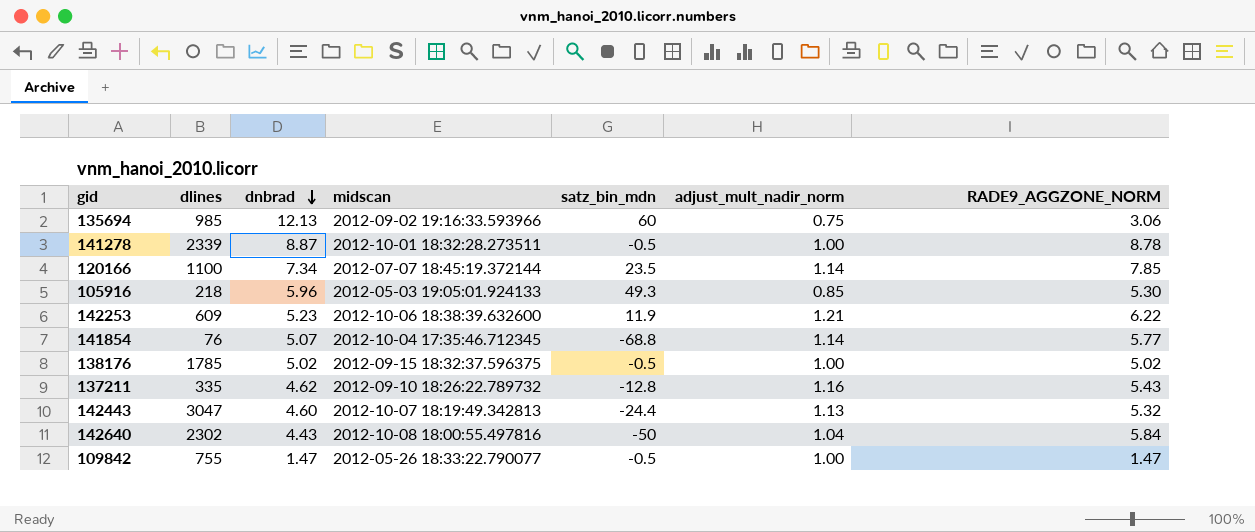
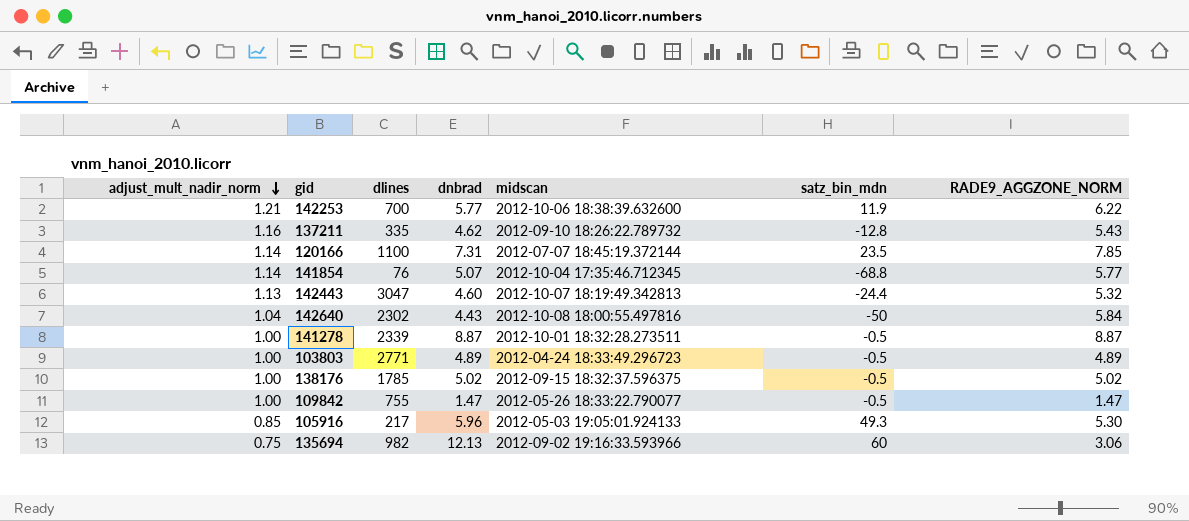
row order: dnbrad descending -> adjust_mult_nadir_norm descending
column adjust_mult_nadir_norm | position: 6 -> 1
142253 | dlines: 609 -> 700
142253 | dnbrad: 5.23 -> 5.77
120166 | dnbrad: 7.34 -> 7.31
141278 | RADE9_AGGZONE_NORM: 8.78 -> 8.87
row 103803: none -> 1.00 | 2771 | 4.89 | 2012-04-24 18:33:49.296723 | -0.5 | 4.89
105916 | dlines: 218 -> 217
135694 | dlines: 985 -> 982

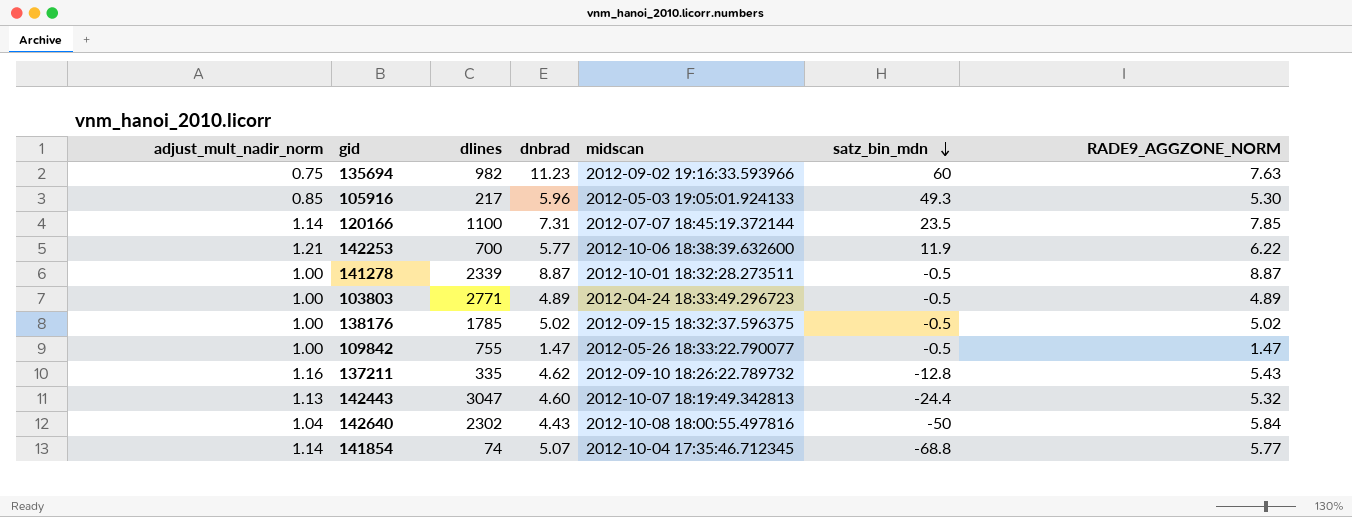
row order: adjust_mult_nadir_norm descending -> satz_bin_mdn descending
135694 | dnbrad: 12.13 -> 11.23
135694 | RADE9_AGGZONE_NORM: 3.06 -> 7.63
141854 | dlines: 76 -> 74

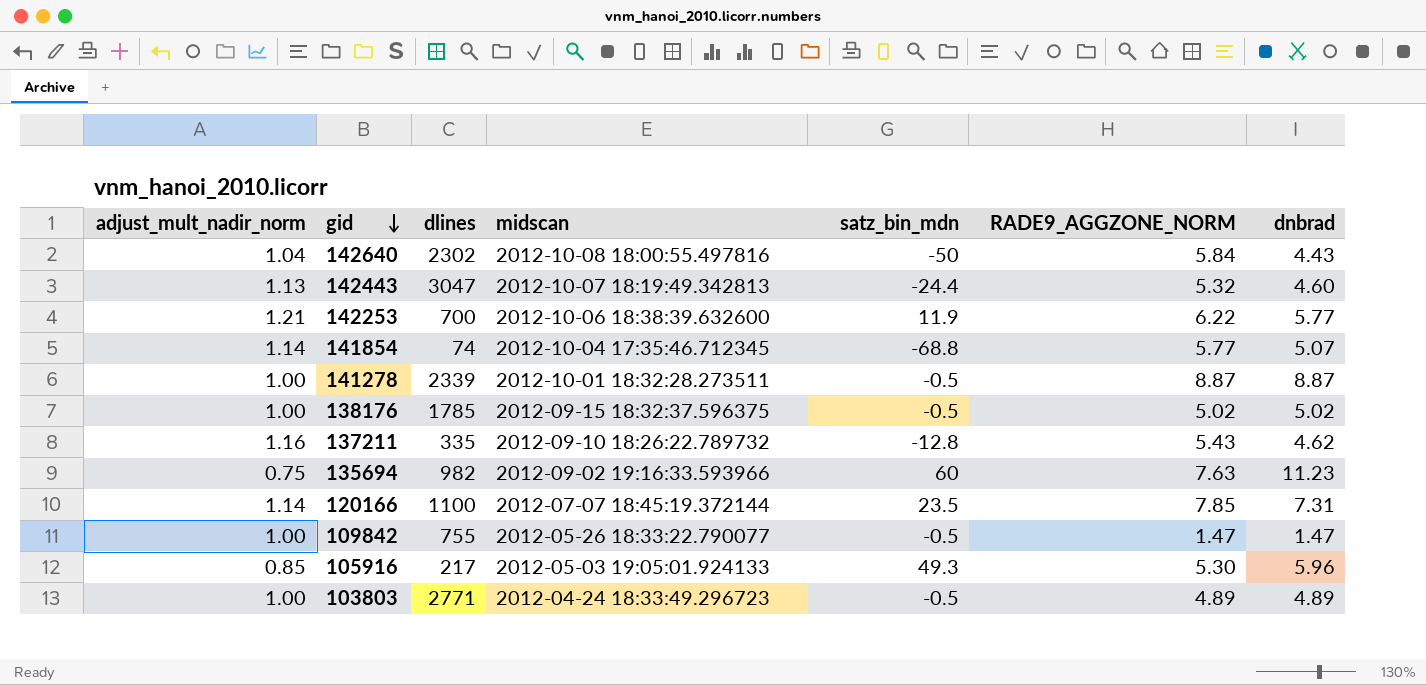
row order: satz_bin_mdn descending -> gid descending
column dnbrad | position: 4 -> 7

